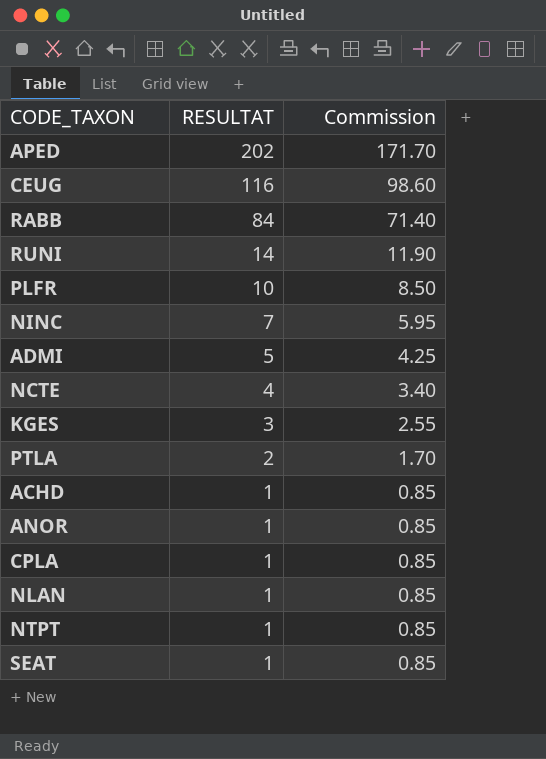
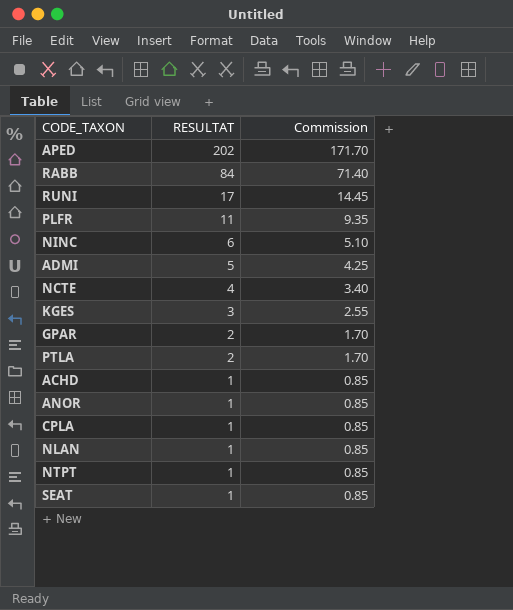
row CEUG: 116 | 98.60 -> none
RUNI | RESULTAT: 14 -> 17
RUNI | Commission: 11.90 -> 14.45
PLFR | RESULTAT: 10 -> 11
PLFR | Commission: 8.50 -> 9.35
NINC | RESULTAT: 7 -> 6
NINC | Commission: 5.95 -> 5.10
row GPAR: none -> 2 | 1.70

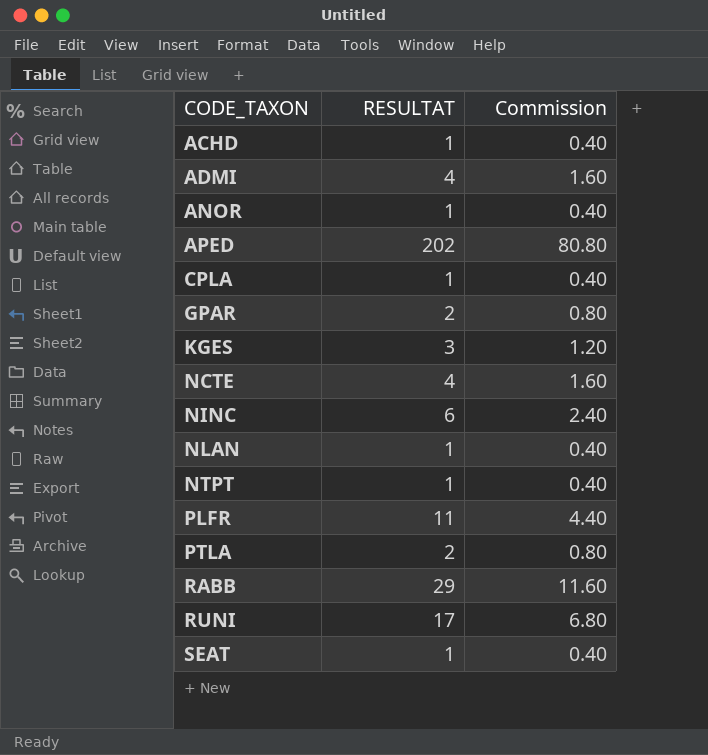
row order: RESULTAT descending -> CODE_TAXON ascending
column Commission | formula: [RESULTAT] * 0.85 -> [RESULTAT] * 0.4
ADMI | RESULTAT: 5 -> 4
RABB | RESULTAT: 84 -> 29

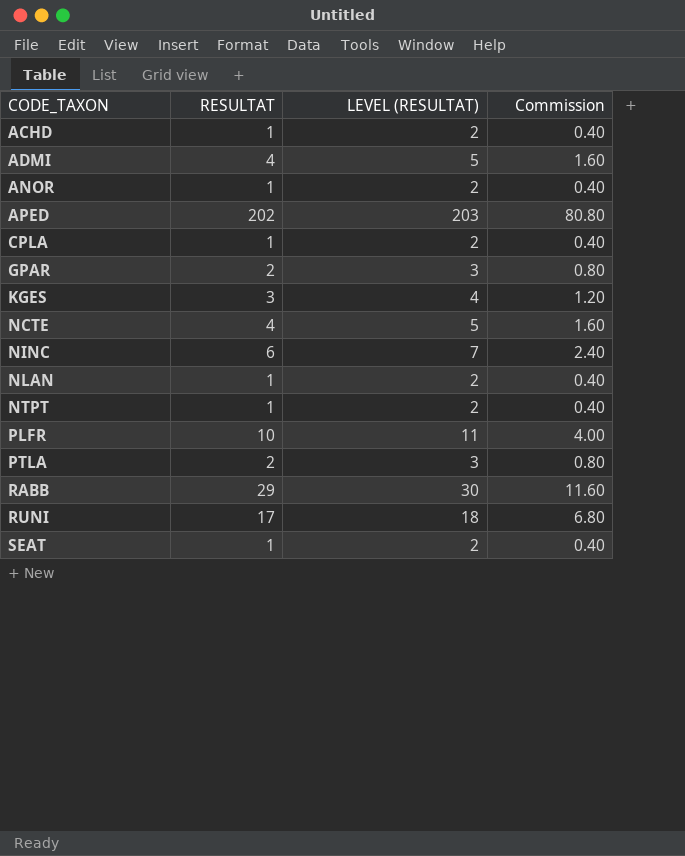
column LEVEL (RESULTAT) | formula: none -> [RESULTAT] + 1
PLFR | RESULTAT: 11 -> 10
PLFR | Commission: 4.40 -> 4.00

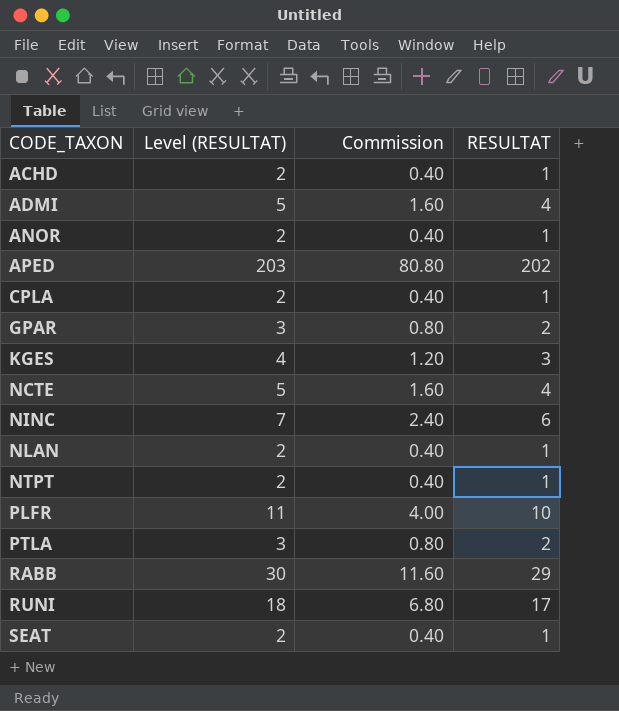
column name: LEVEL (RESULTAT) -> Level (RESULTAT)
column RESULTAT | position: 2 -> 4

